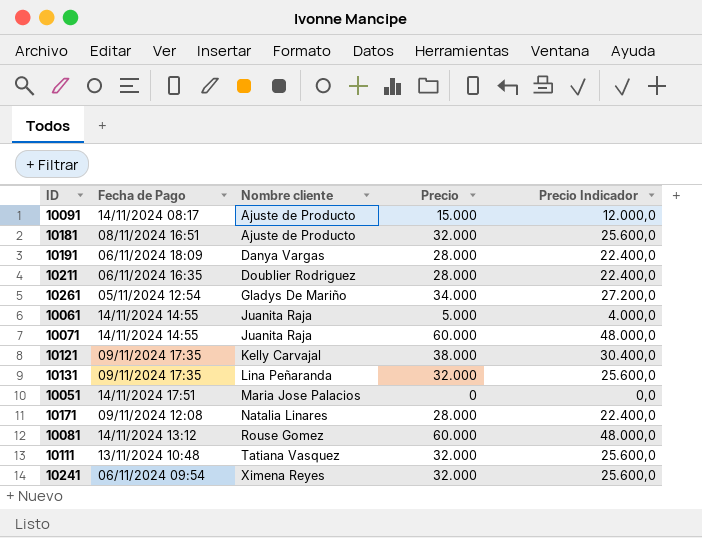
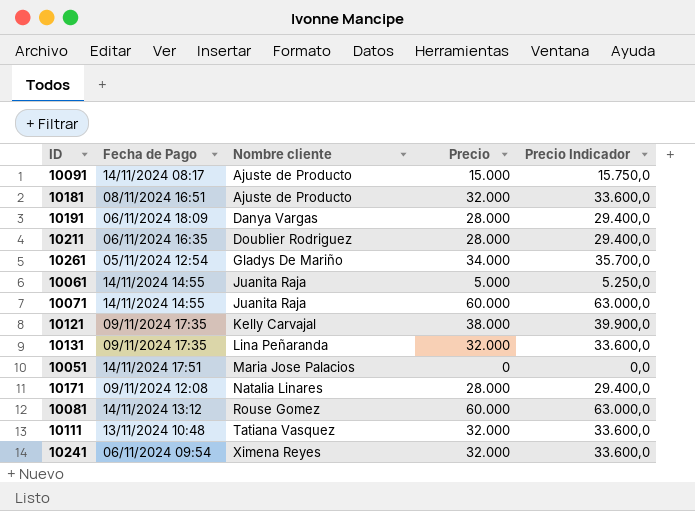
column Precio Indicador | formula: [Precio] * 0,8 -> [Precio] * 1,05

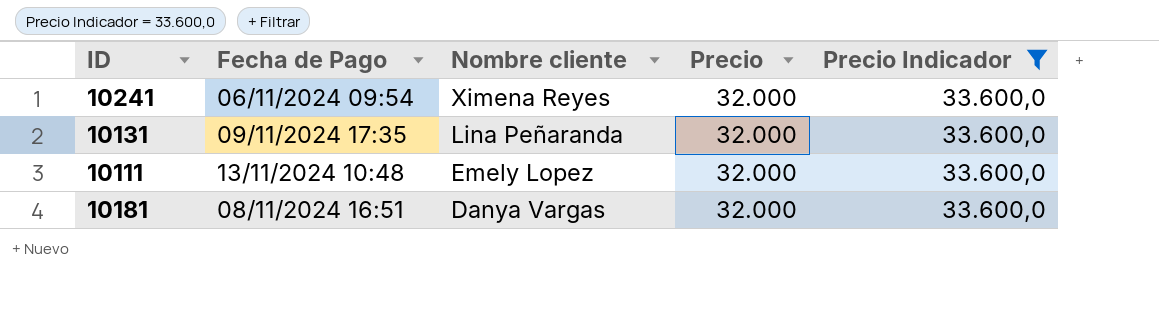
filter: none -> Precio Indicador = 33.600,0
row order: Nombre cliente ascending -> Nombre cliente descending
10111 | Nombre cliente: Tatiana Vasquez -> Emely Lopez
10181 | Nombre cliente: Ajuste de Producto -> Danya Vargas

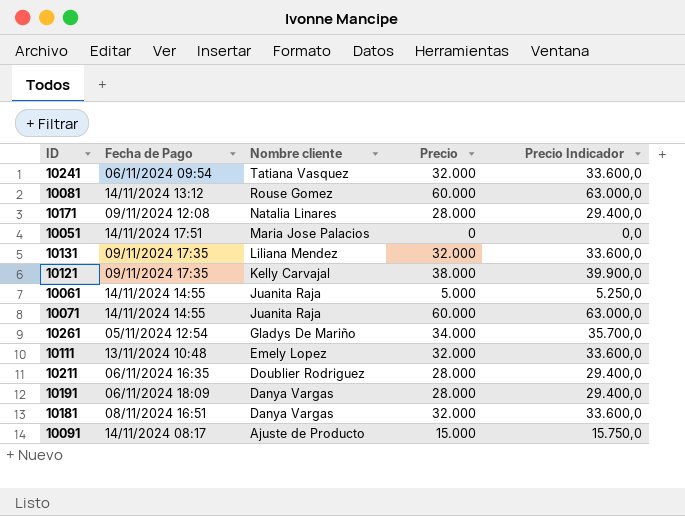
filter: Precio Indicador = 33.600,0 -> none
10241 | Nombre cliente: Ximena Reyes -> Tatiana Vasquez
10131 | Nombre cliente: Lina Peñaranda -> Liliana Mendez

